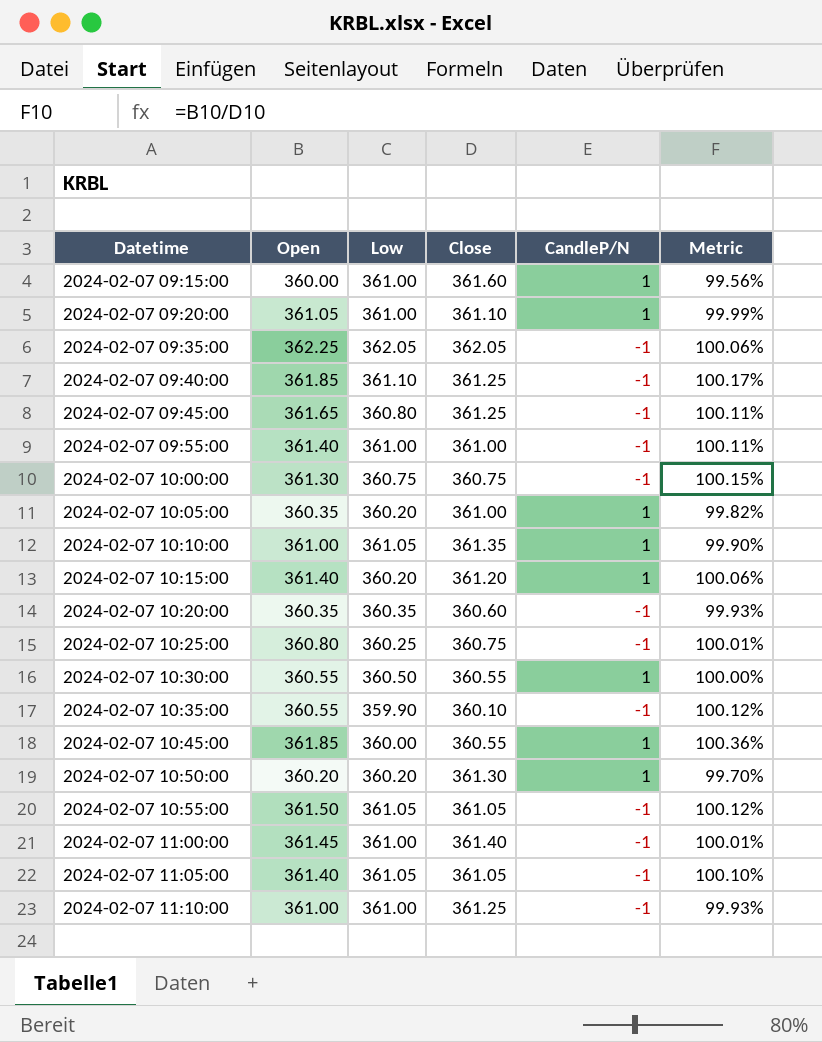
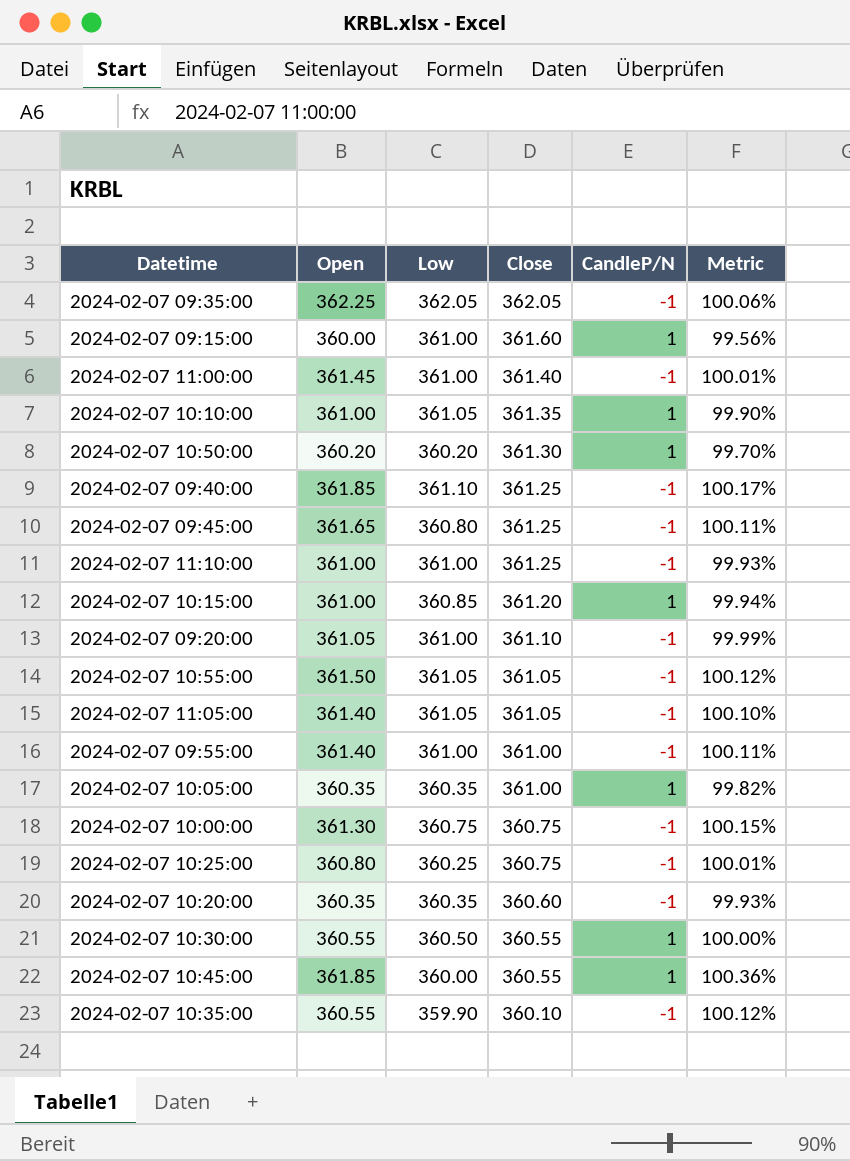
row order: Datetime ascending -> Close descending
2024-02-07 10:15:00 | Open: 361.40 -> 361.00
2024-02-07 10:15:00 | Low: 360.20 -> 360.85
2024-02-07 10:15:00 | Metric: 100.06% -> 99.94%
2024-02-07 09:20:00 | CandleP/N: 1 -> -1
2024-02-07 10:05:00 | Low: 360.20 -> 360.35

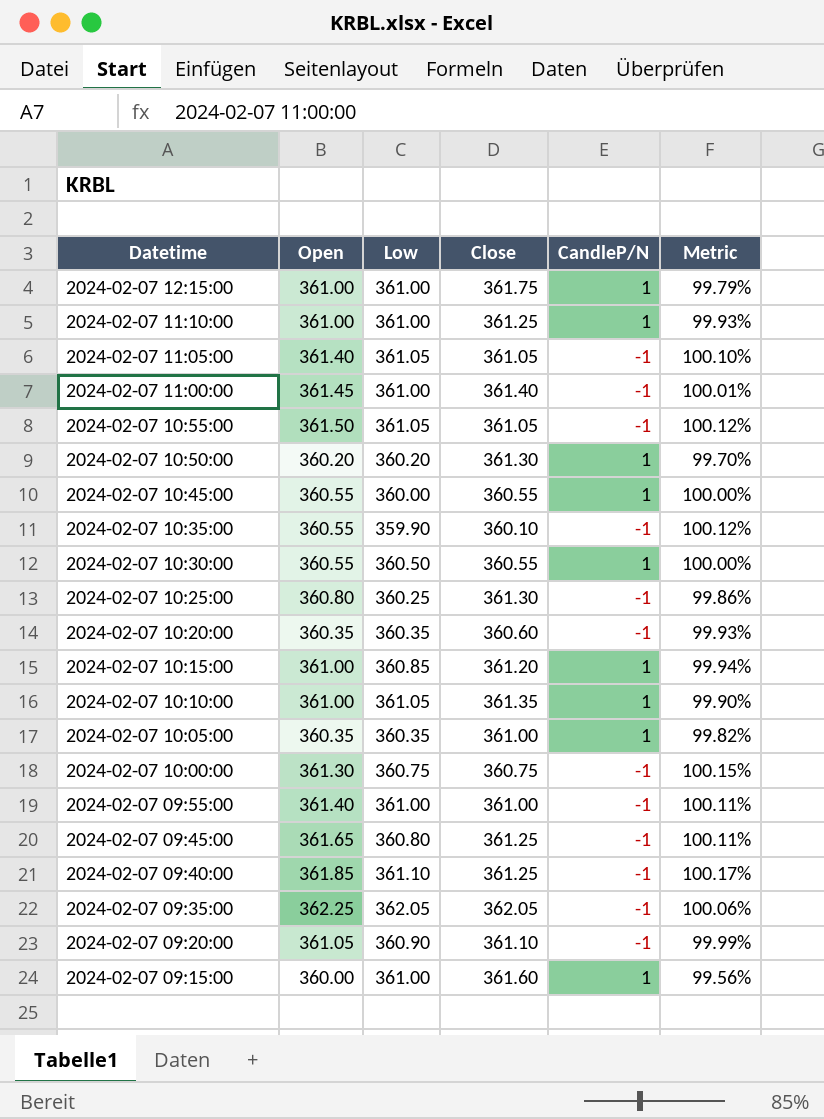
row order: Close descending -> Datetime descending
row 2024-02-07 12:15:00: none -> 361.00 | 361.00 | 361.75 | 1 | 99.79%
2024-02-07 11:10:00 | CandleP/N: -1 -> 1
2024-02-07 10:45:00 | Open: 361.85 -> 360.55
2024-02-07 10:45:00 | Metric: 100.36% -> 100.00%
2024-02-07 10:25:00 | Close: 360.75 -> 361.30
2024-02-07 10:25:00 | Metric: 100.01% -> 99.86%
2024-02-07 09:20:00 | Low: 361.00 -> 360.90

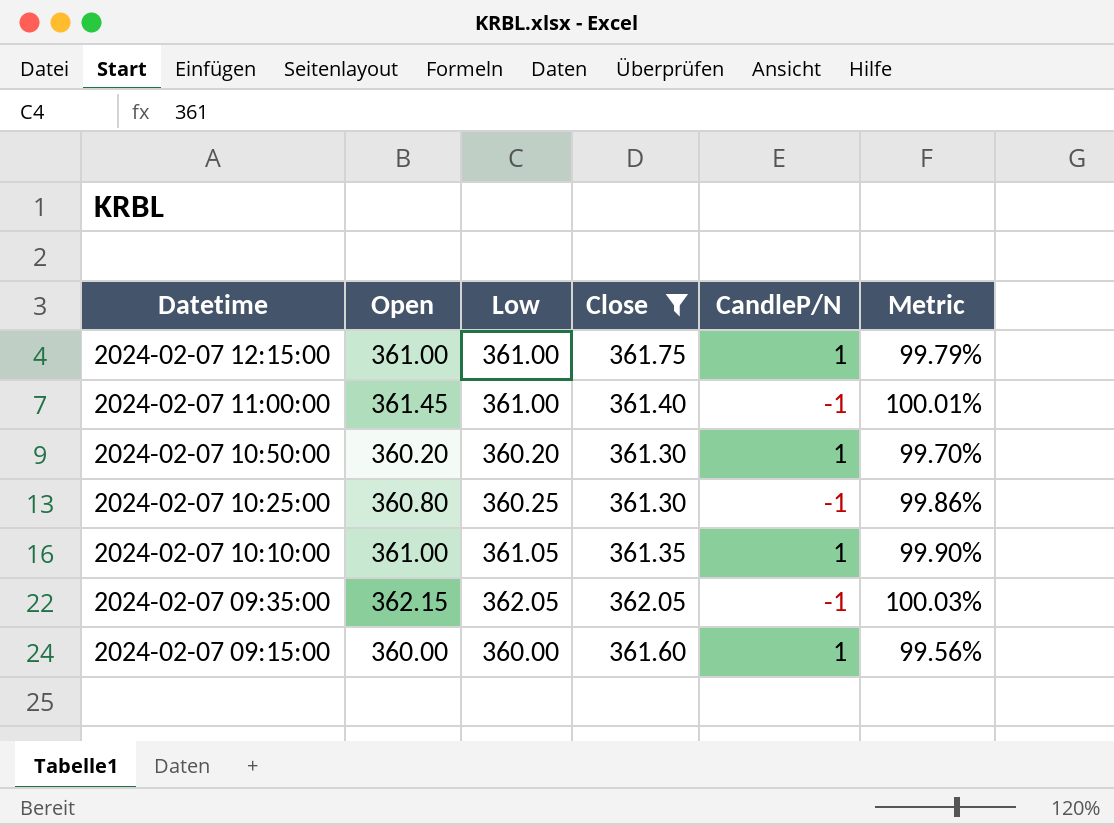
filter: none -> Close >= 361.30
2024-02-07 09:35:00 | Open: 362.25 -> 362.15
2024-02-07 09:35:00 | Metric: 100.06% -> 100.03%
2024-02-07 09:15:00 | Low: 361.00 -> 360.00

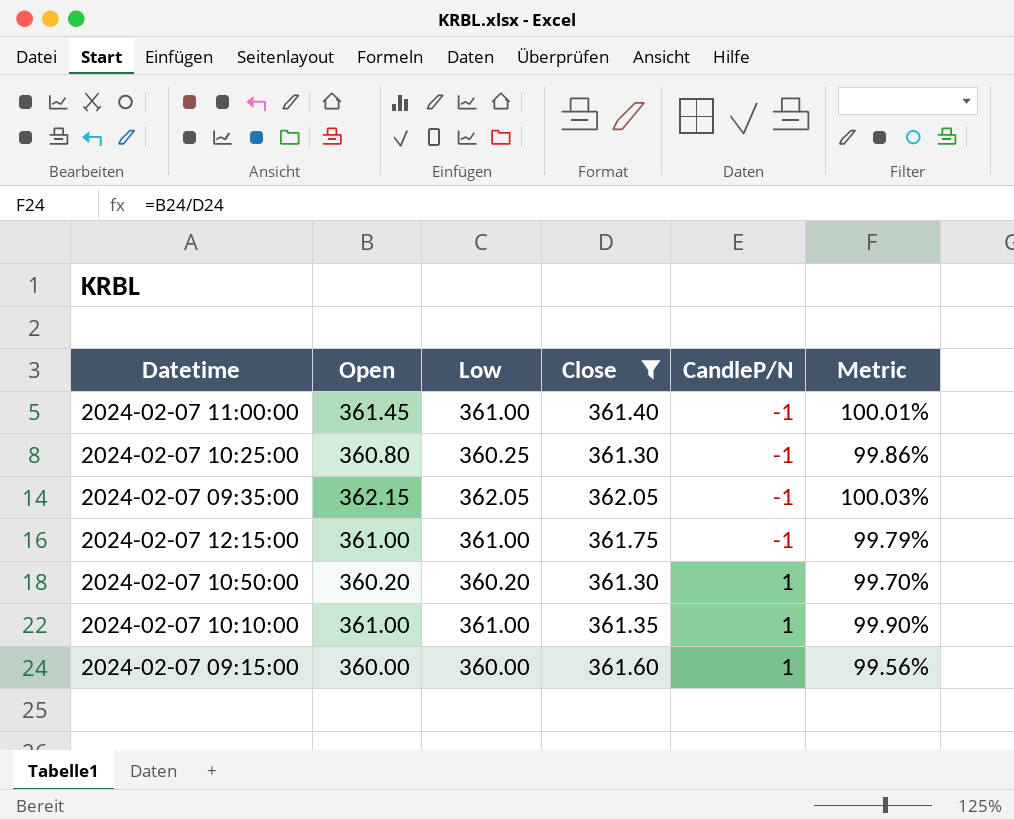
row order: Datetime descending -> CandleP/N ascending
2024-02-07 12:15:00 | CandleP/N: 1 -> -1
2024-02-07 10:10:00 | Low: 361.05 -> 361.00

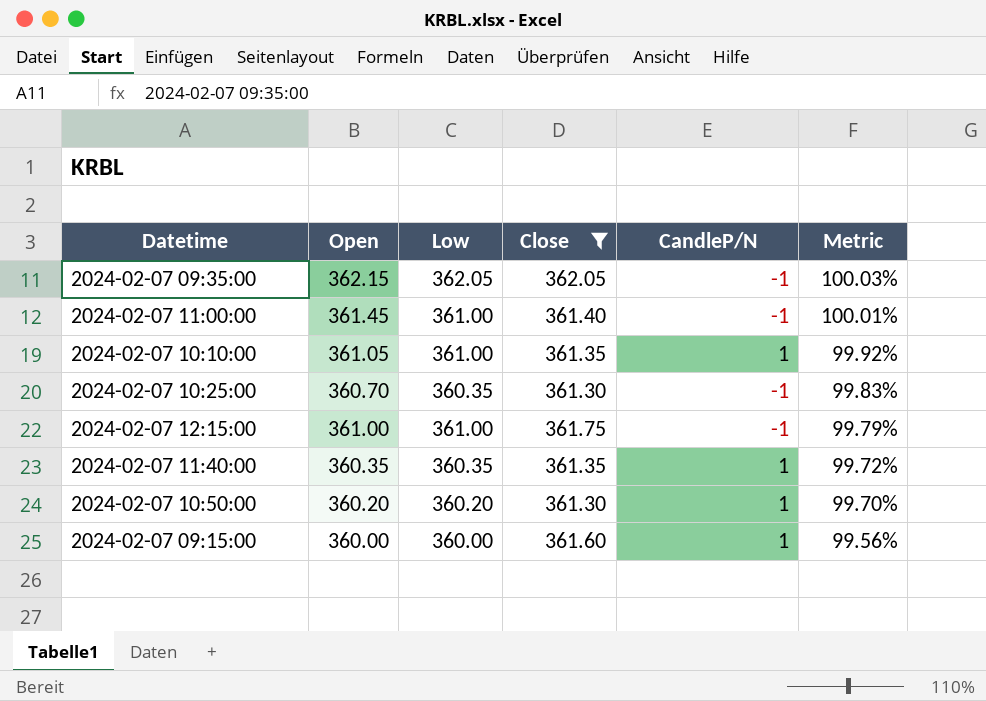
row order: CandleP/N ascending -> Metric descending
2024-02-07 10:10:00 | Open: 361.00 -> 361.05
2024-02-07 10:10:00 | Metric: 99.90% -> 99.92%
2024-02-07 10:25:00 | Open: 360.80 -> 360.70
2024-02-07 10:25:00 | Low: 360.25 -> 360.35
2024-02-07 10:25:00 | Metric: 99.86% -> 99.83%
row 2024-02-07 11:40:00: none -> 360.35 | 360.35 | 361.35 | 1 | 99.72%

